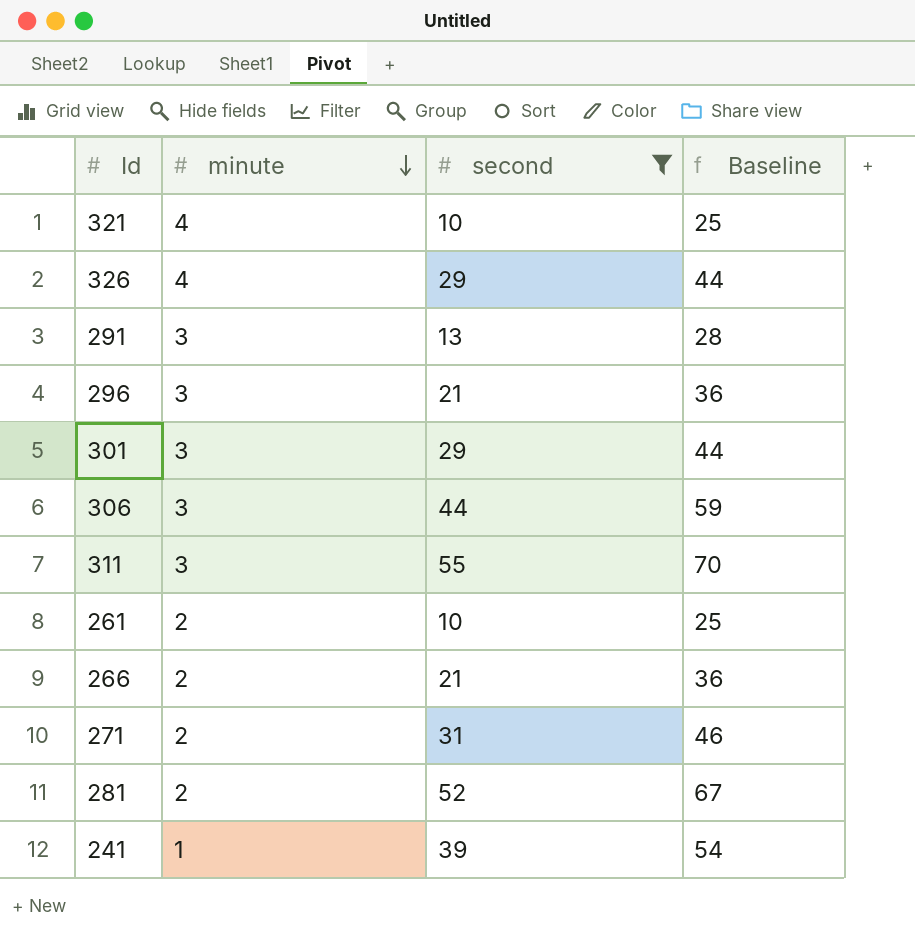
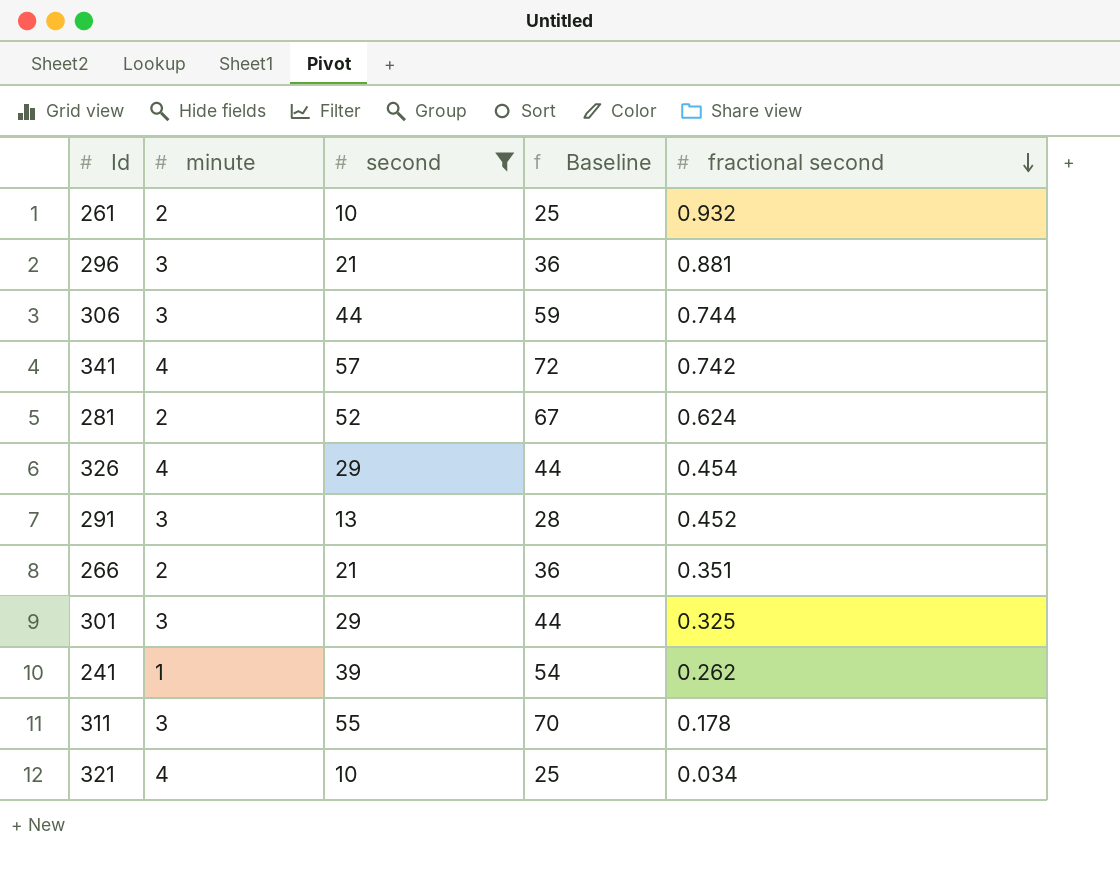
row order: minute descending -> fractional second descending
column fractional second | position: none -> 5
row 271: 2 | 31 | 46 -> none
row 341: none -> 4 | 57 | 72 | 0.742

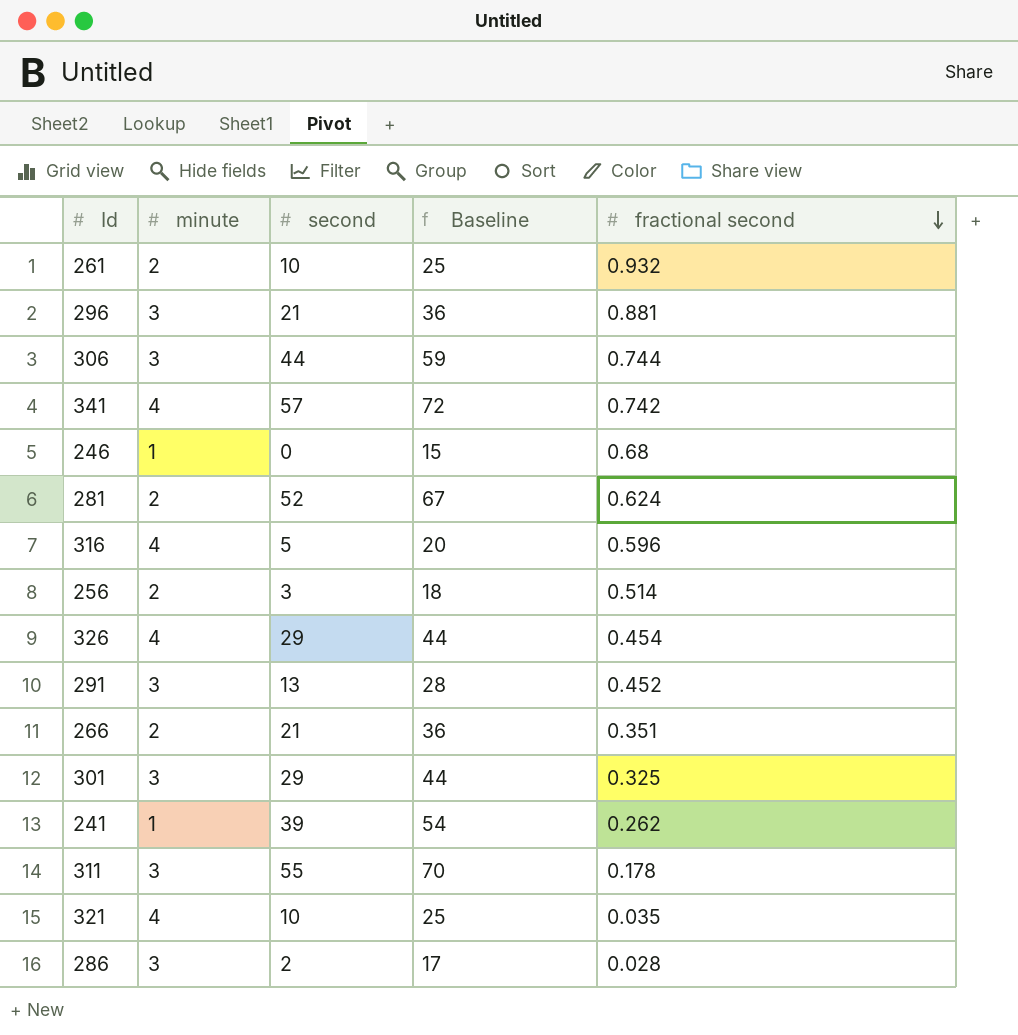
filter: second >= 10 -> none
321 | fractional second: 0.034 -> 0.035

